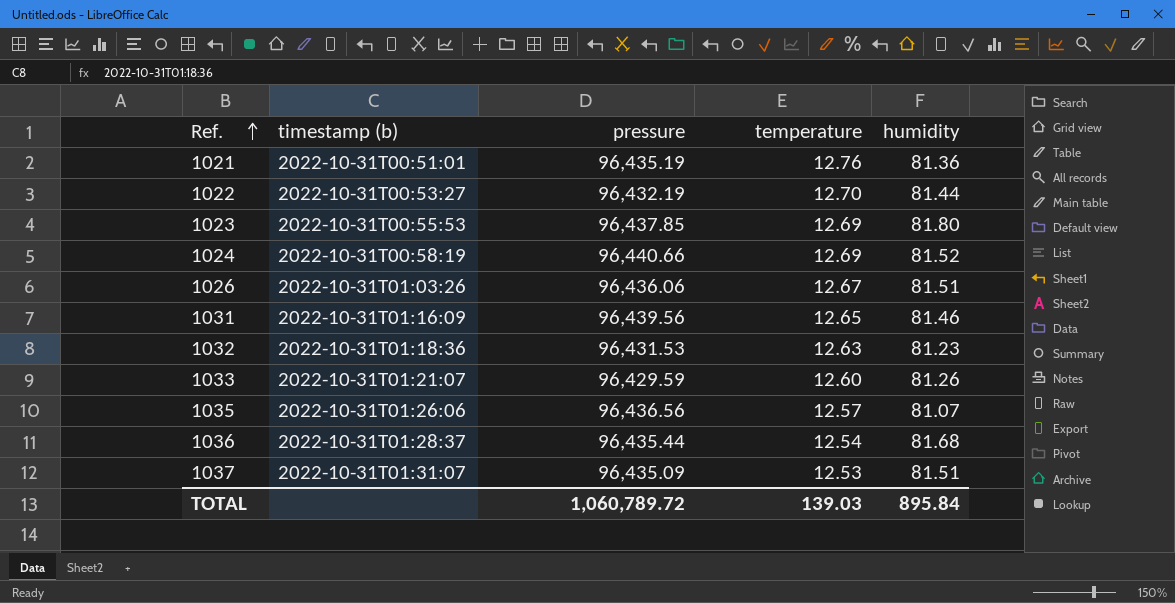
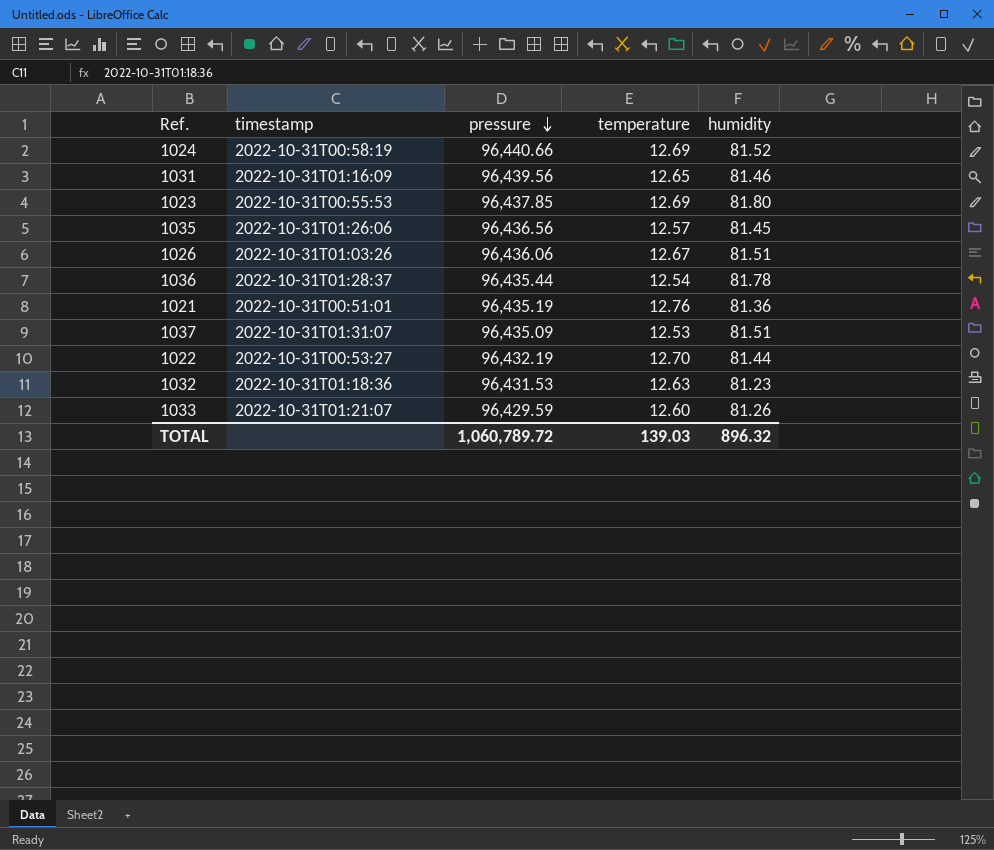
row order: Ref. ascending -> pressure descending
column name: timestamp (b) -> timestamp
1035 | humidity: 81.07 -> 81.45
1036 | humidity: 81.68 -> 81.78
TOTAL | humidity: 895.84 -> 896.32

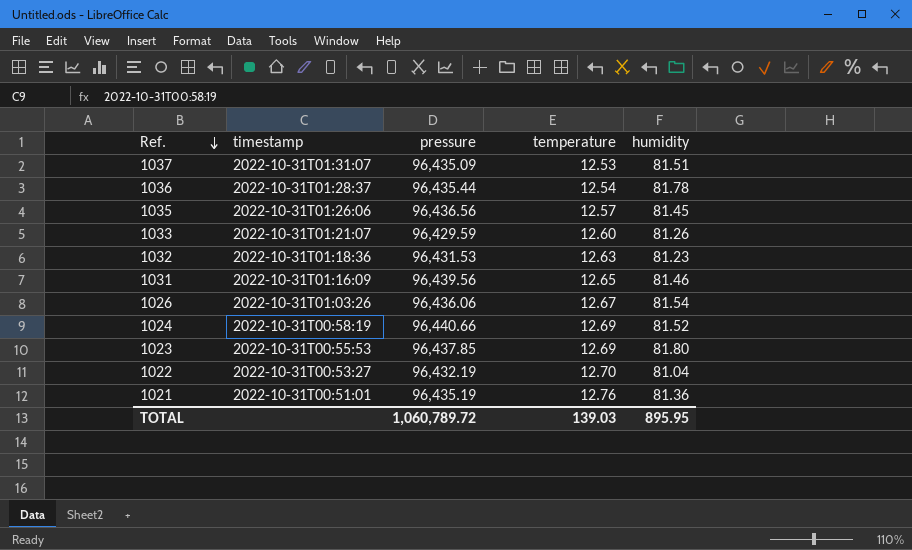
row order: pressure descending -> Ref. descending
1026 | humidity: 81.51 -> 81.54
1022 | humidity: 81.44 -> 81.04
TOTAL | humidity: 896.32 -> 895.95

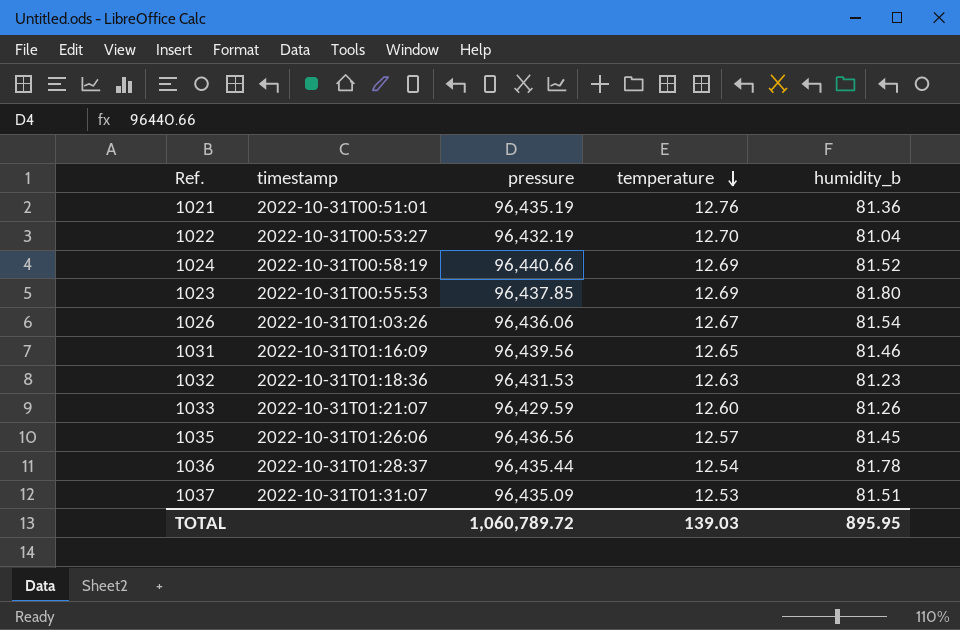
row order: Ref. descending -> temperature descending
column name: humidity -> humidity_b

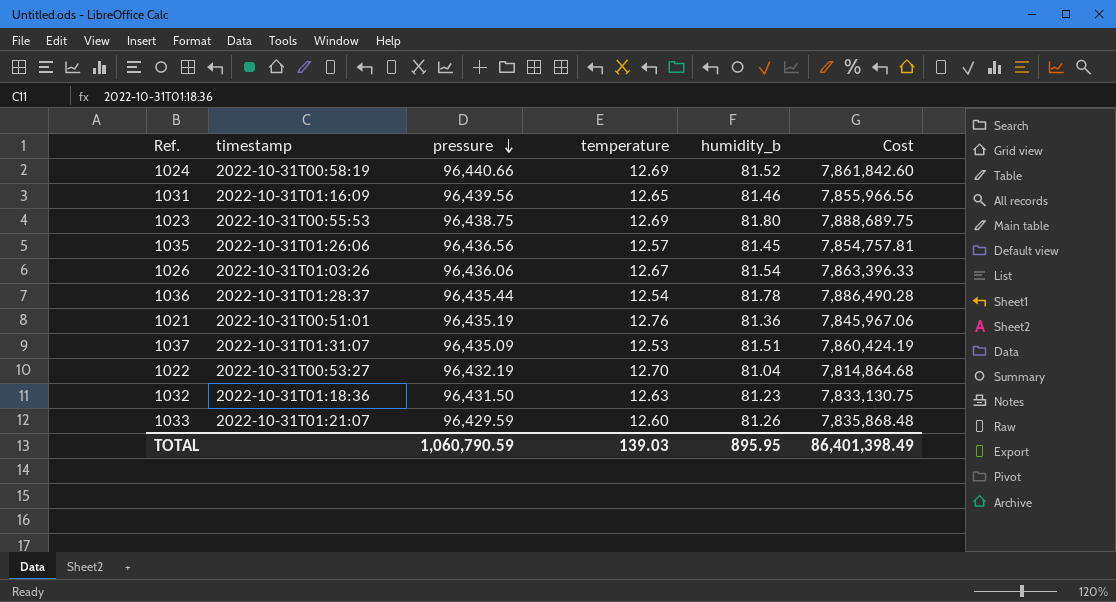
row order: temperature descending -> pressure descending
column Cost | formula: none -> [pressure] * [humidity_b]
1023 | pressure: 96,437.85 -> 96,438.75
1032 | pressure: 96,431.53 -> 96,431.50
TOTAL | pressure: 1,060,789.72 -> 1,060,790.59

